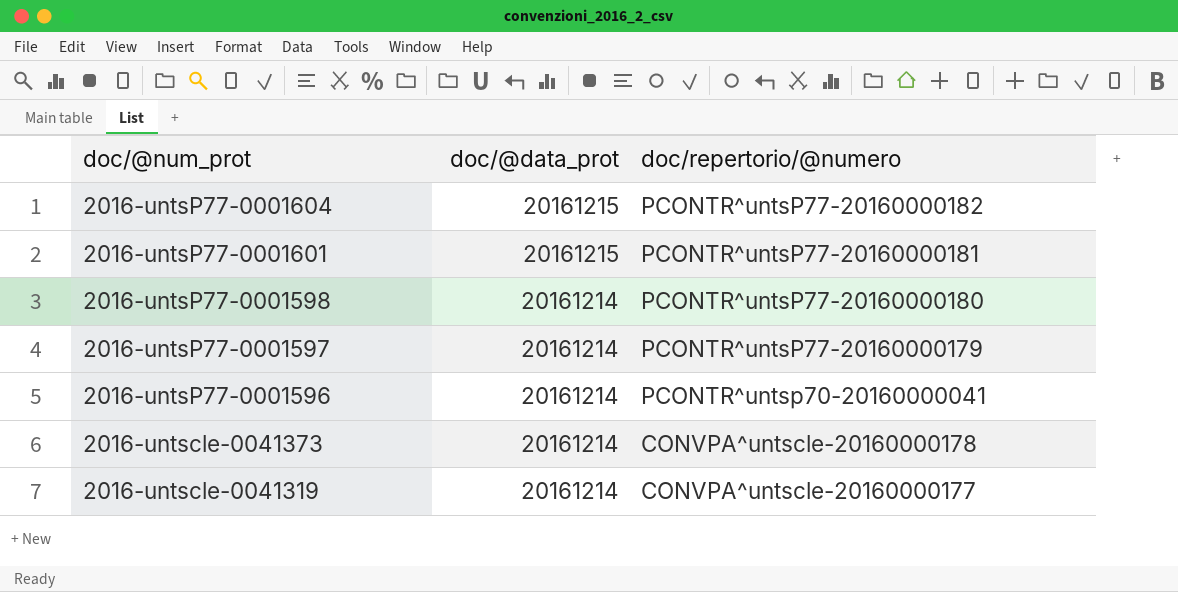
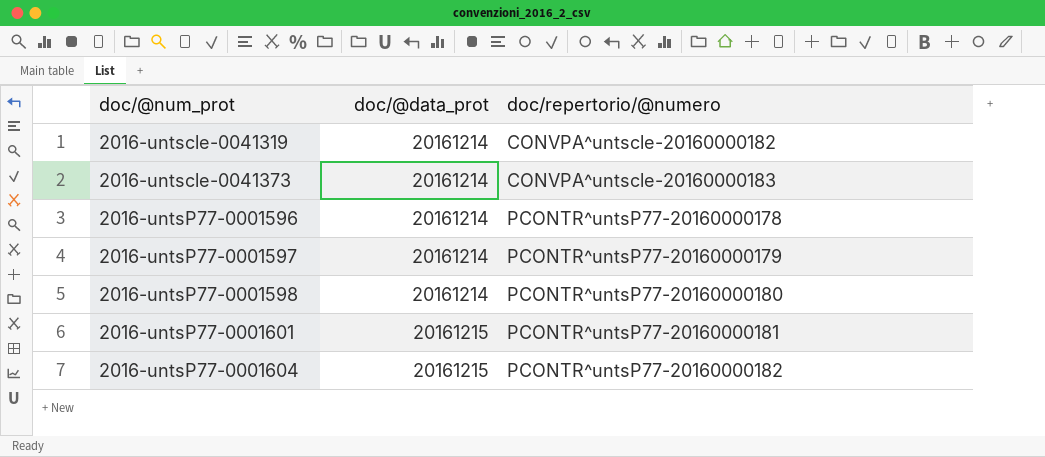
row order: doc/@num_prot descending -> doc/@num_prot ascending
2016-untscle-0041319 | doc/repertorio/@numero: CONVPA^untscle-20160000177 -> CONVPA^untscle-20160000182
2016-untscle-0041373 | doc/repertorio/@numero: CONVPA^untscle-20160000178 -> CONVPA^untscle-20160000183
2016-untsP77-0001596 | doc/repertorio/@numero: PCONTR^untsp70-20160000041 -> PCONTR^untsP77-20160000178

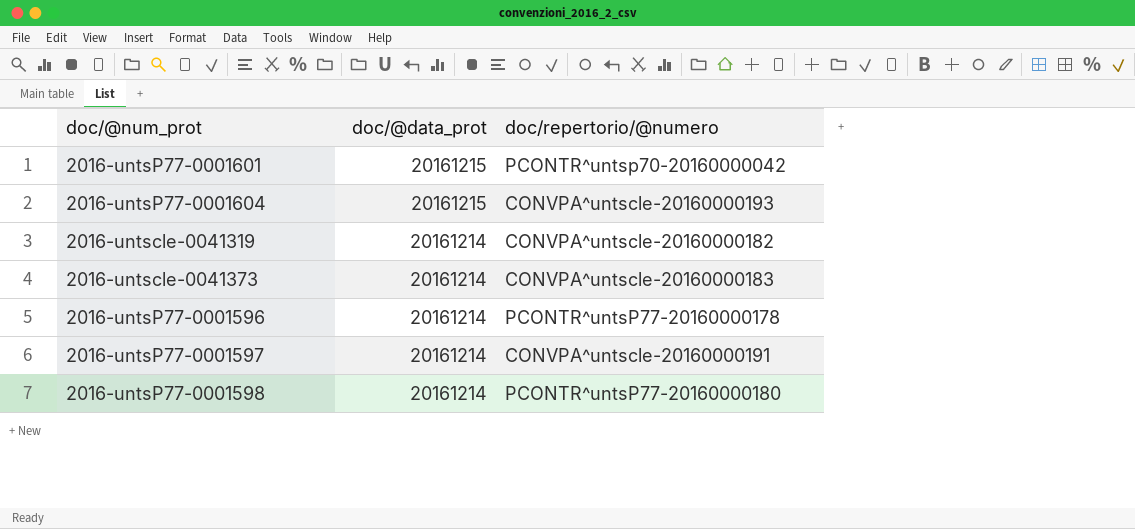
row order: doc/@num_prot ascending -> doc/@data_prot descending
2016-untsP77-0001601 | doc/repertorio/@numero: PCONTR^untsP77-20160000181 -> PCONTR^untsp70-20160000042
2016-untsP77-0001604 | doc/repertorio/@numero: PCONTR^untsP77-20160000182 -> CONVPA^untscle-20160000193
2016-untsP77-0001597 | doc/repertorio/@numero: PCONTR^untsP77-20160000179 -> CONVPA^untscle-20160000191

